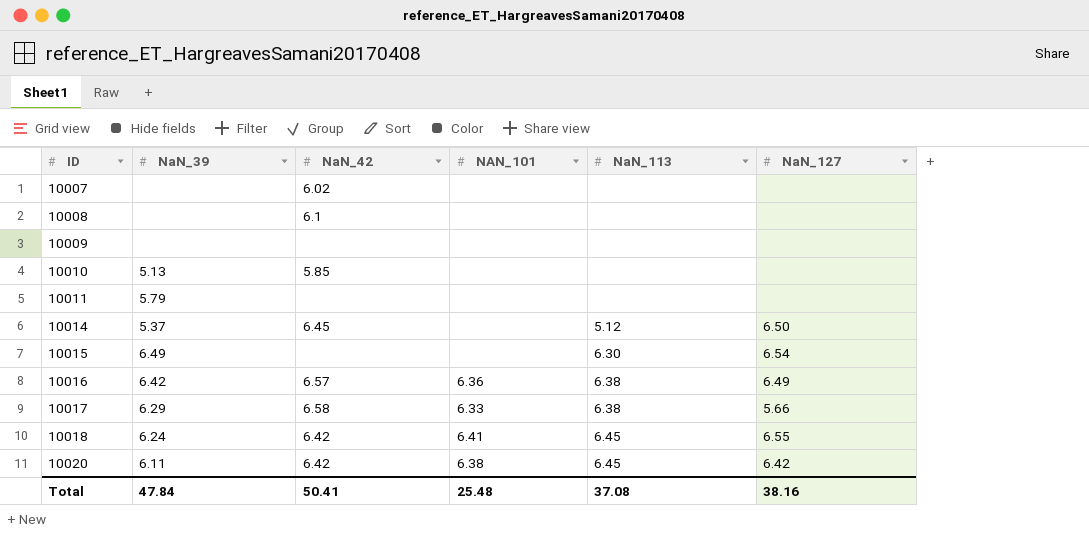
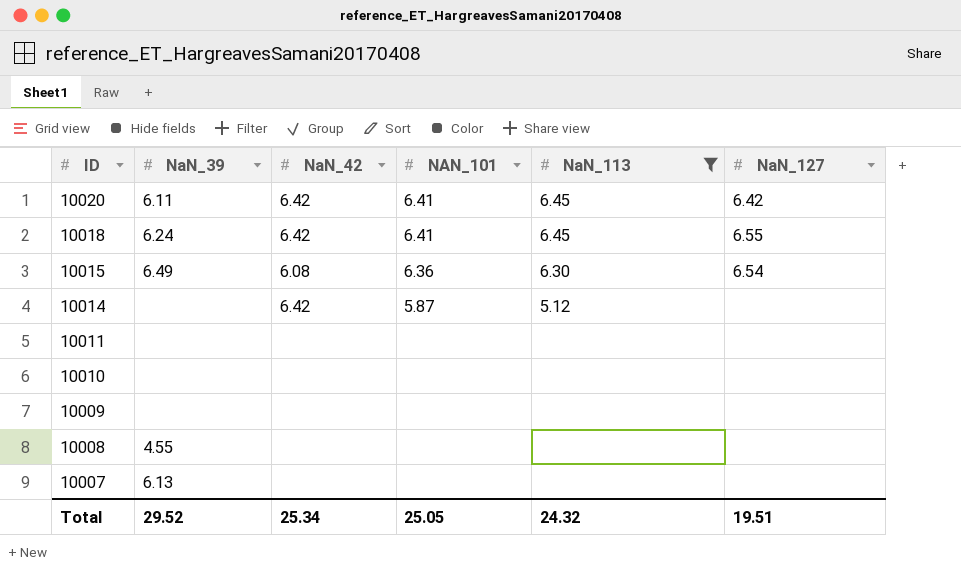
filter: none -> NaN_113 != 6.38
row order: ID ascending -> ID descending
10020 | NAN_101: 6.38 -> 6.41
10015 | NaN_42: none -> 6.08
10015 | NAN_101: none -> 6.36
10014 | NaN_39: 5.37 -> none
10014 | NaN_42: 6.45 -> 6.42
10014 | NAN_101: none -> 5.87
10014 | NaN_127: 6.50 -> none
10011 | NaN_39: 5.79 -> none
10010 | NaN_39: 5.13 -> none
10010 | NaN_42: 5.85 -> none
10008 | NaN_39: none -> 4.55
10008 | NaN_42: 6.1 -> none
10007 | NaN_39: none -> 6.13
10007 | NaN_42: 6.02 -> none
Total | NaN_39: 47.84 -> 29.52
Total | NaN_42: 50.41 -> 25.34
Total | NAN_101: 25.48 -> 25.05
Total | NaN_113: 37.08 -> 24.32
Total | NaN_127: 38.16 -> 19.51

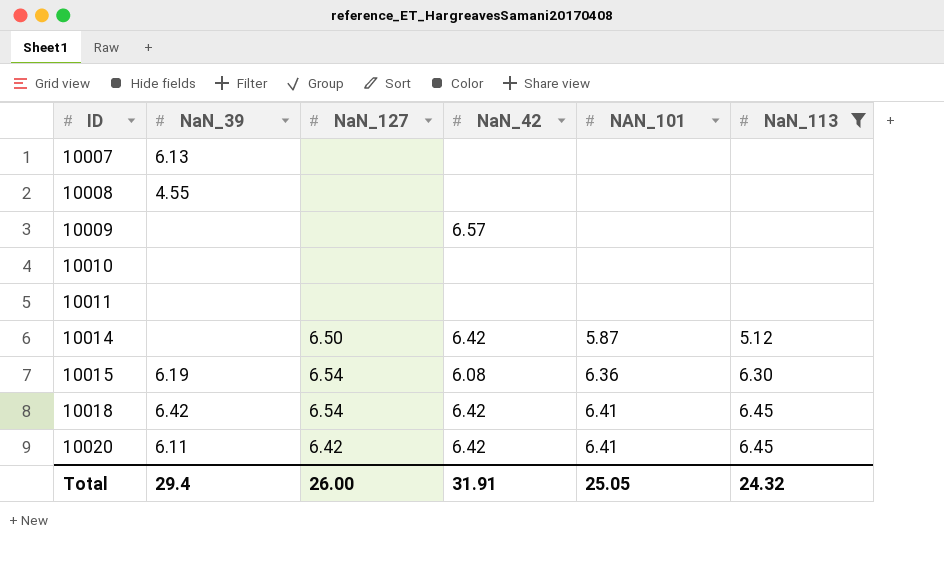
row order: ID descending -> ID ascending
column NaN_127 | position: 6 -> 3
10009 | NaN_42: none -> 6.57
10014 | NaN_127: none -> 6.50
10015 | NaN_39: 6.49 -> 6.19
10018 | NaN_39: 6.24 -> 6.42
10018 | NaN_127: 6.55 -> 6.54
Total | NaN_39: 29.52 -> 29.4
Total | NaN_127: 19.51 -> 26.00
Total | NaN_42: 25.34 -> 31.91

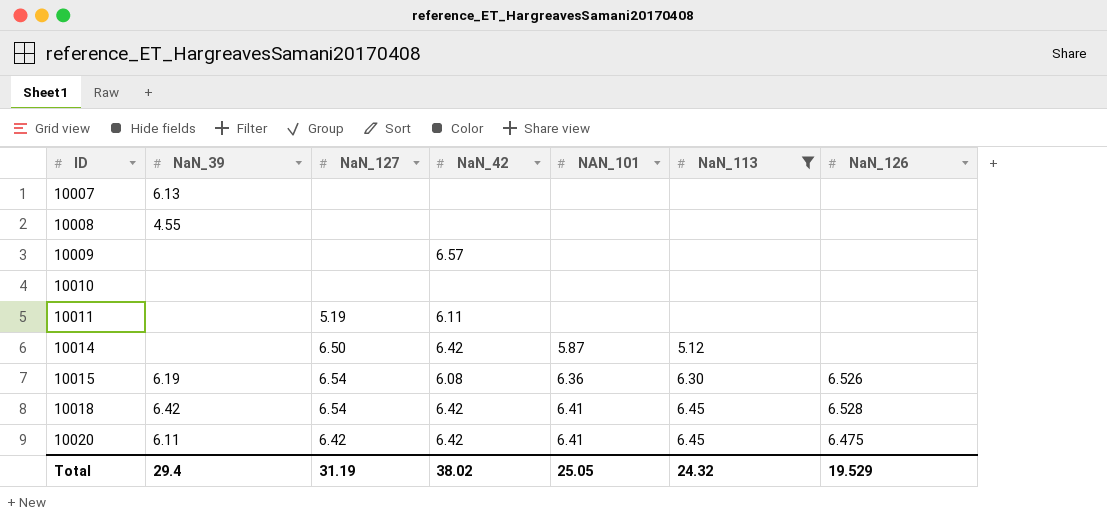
column NaN_126 | position: none -> 7
10011 | NaN_127: none -> 5.19
10011 | NaN_42: none -> 6.11
Total | NaN_127: 26.00 -> 31.19
Total | NaN_42: 31.91 -> 38.02

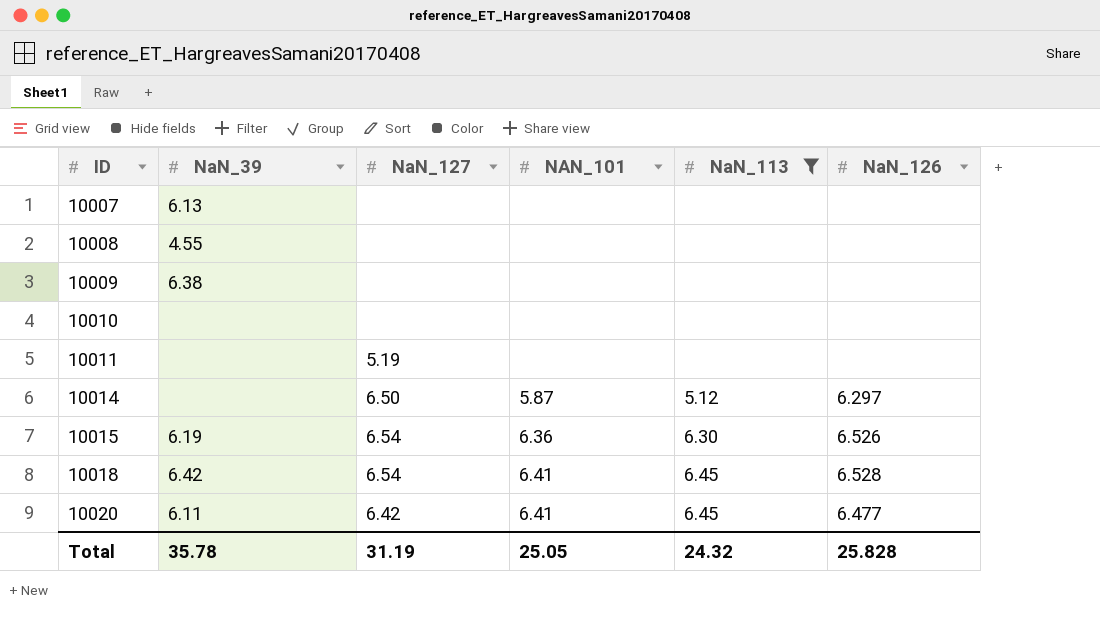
column NaN_42 | position: 4 -> none
10009 | NaN_39: none -> 6.38
10014 | NaN_126: none -> 6.297
10020 | NaN_126: 6.475 -> 6.477
Total | NaN_39: 29.4 -> 35.78
Total | NaN_126: 19.529 -> 25.828

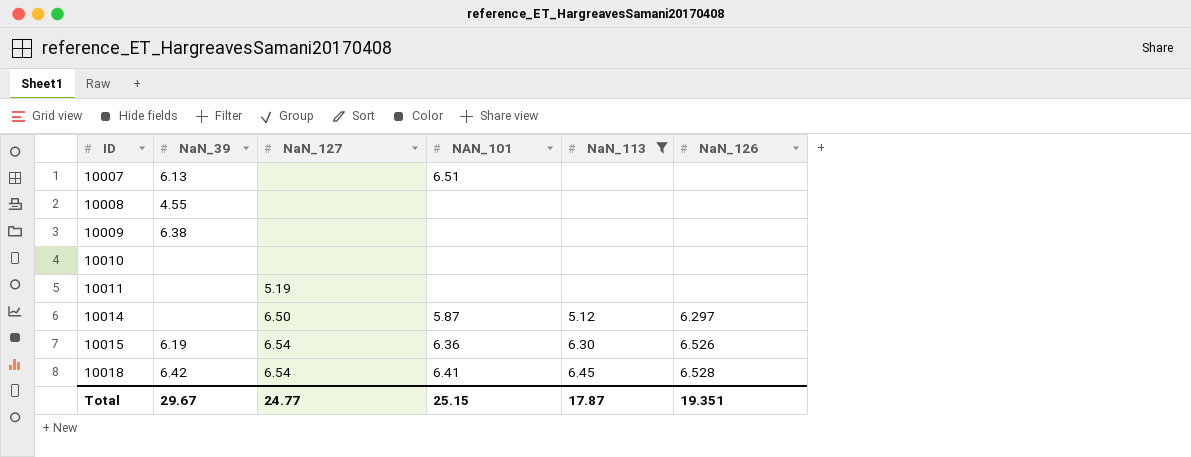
row 10020: 6.11 | 6.42 | 6.41 | 6.45 | 6.477 -> none
10007 | NAN_101: none -> 6.51
Total | NaN_39: 35.78 -> 29.67
Total | NaN_127: 31.19 -> 24.77
Total | NAN_101: 25.05 -> 25.15
Total | NaN_113: 24.32 -> 17.87
Total | NaN_126: 25.828 -> 19.351

